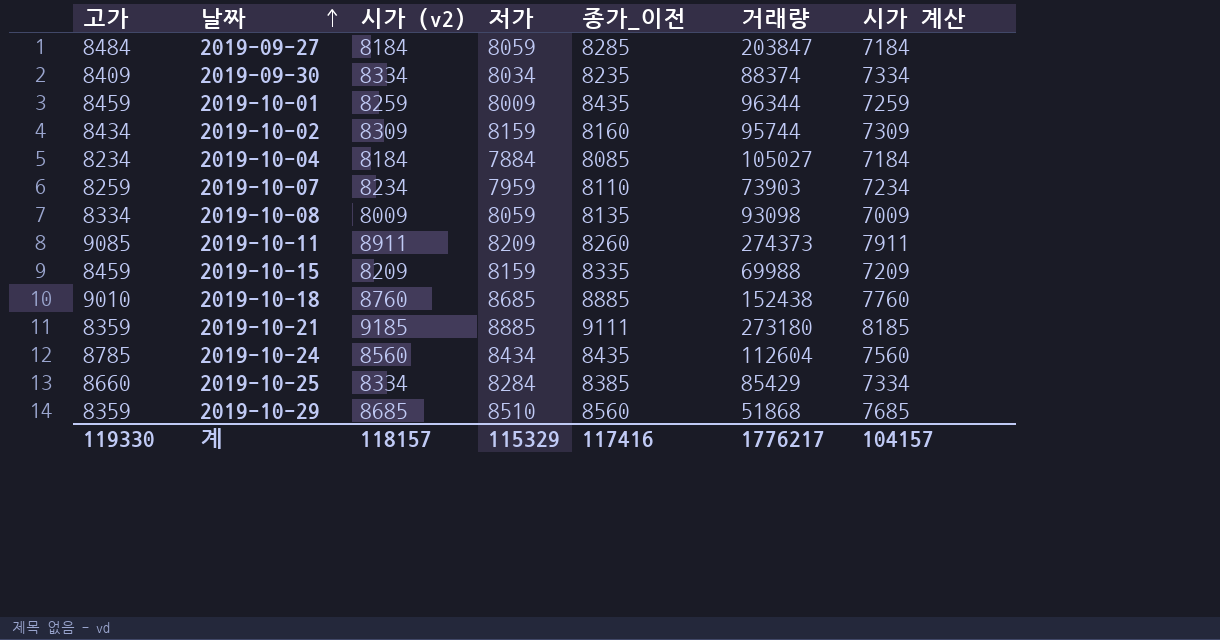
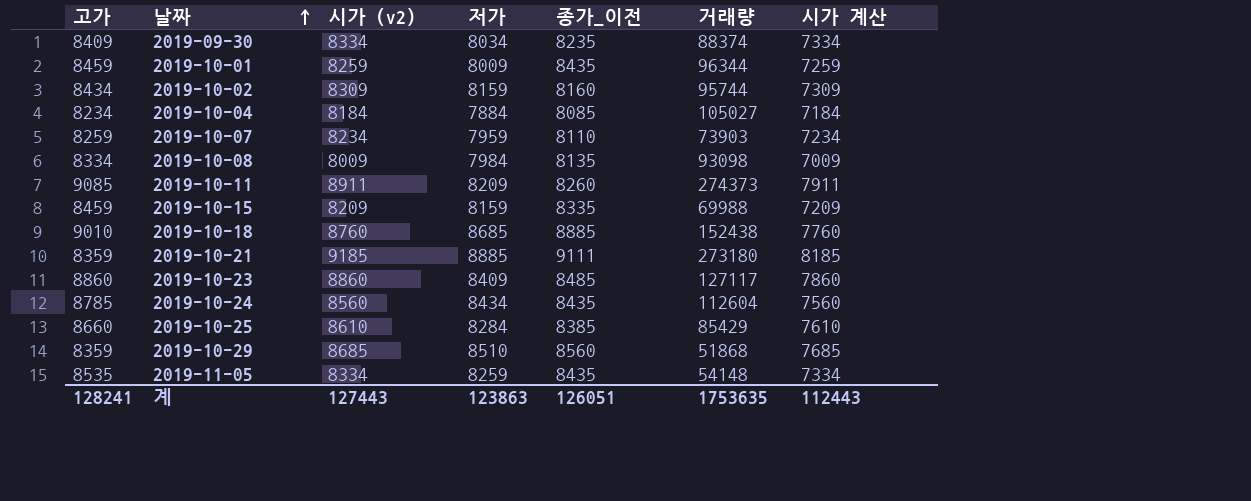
row 2019-09-27: 8484 | 8184 | 8059 | 8285 | 203847 | 7184 -> none
2019-10-08 | 저가: 8059 -> 7984
row 2019-10-23: none -> 8860 | 8860 | 8409 | 8485 | 127117 | 7860
2019-10-25 | 시가 (v2): 8334 -> 8610
2019-10-25 | 시가 계산: 7334 -> 7610
row 2019-11-05: none -> 8535 | 8334 | 8259 | 8435 | 54148 | 7334
계 | 고가: 119330 -> 128241
계 | 시가 (v2): 118157 -> 127443
계 | 저가: 115329 -> 123863
계 | 종가_이전: 117416 -> 126051
계 | 거래량: 1776217 -> 1753635
계 | 시가 계산: 104157 -> 112443

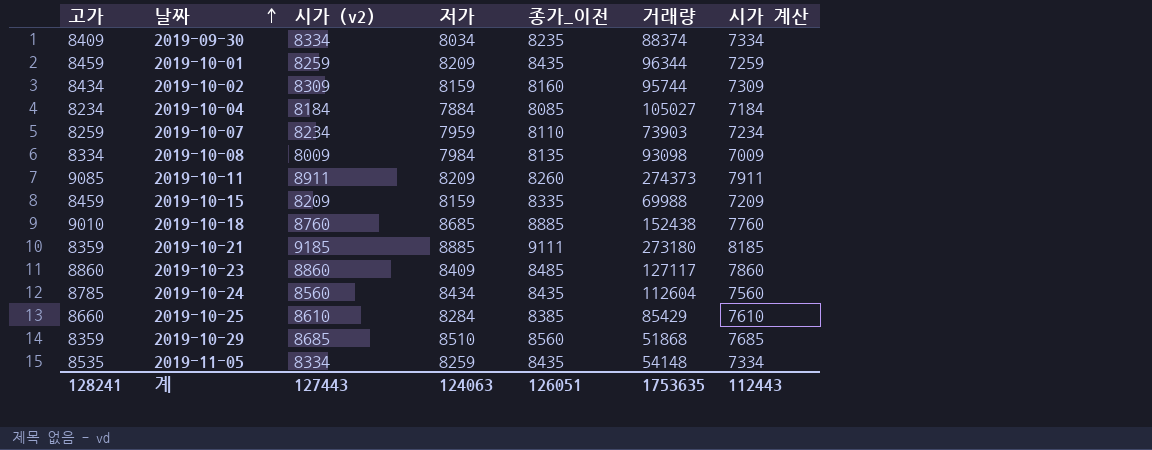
2019-10-01 | 저가: 8009 -> 8209
계 | 저가: 123863 -> 124063

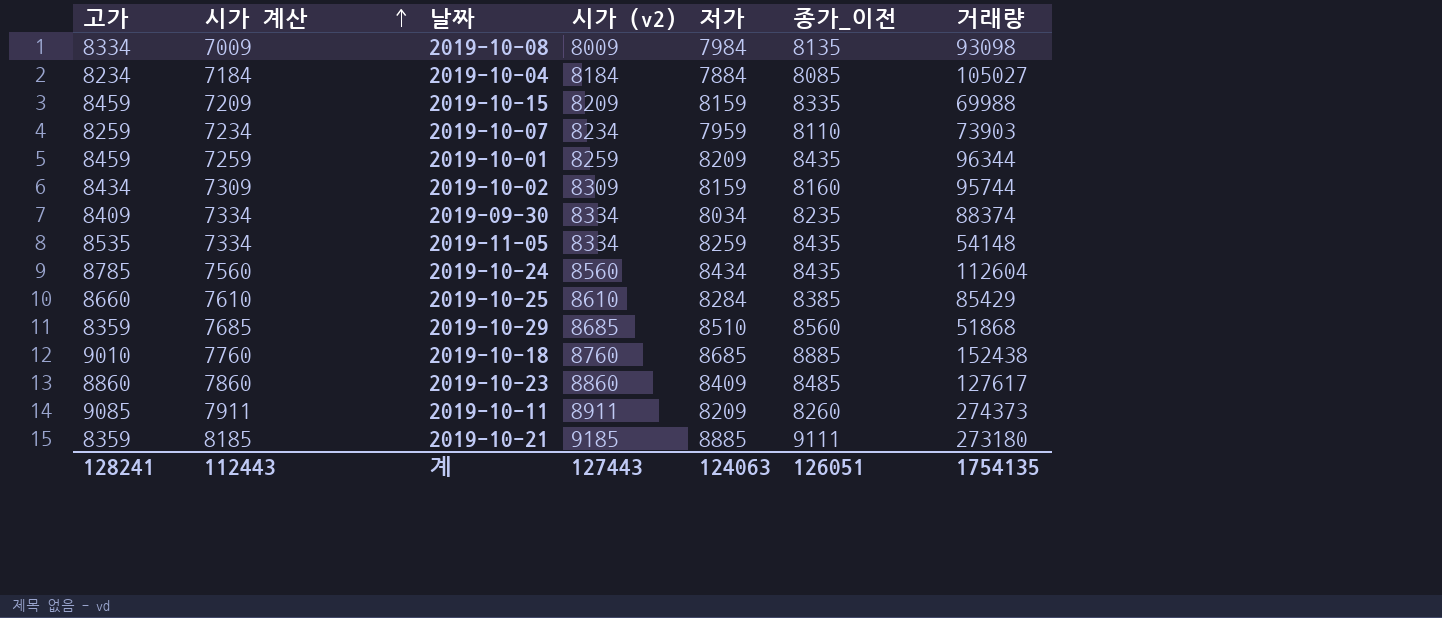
row order: 날짜 ascending -> 시가 계산 ascending
column 시가 계산 | position: 7 -> 2
2019-10-23 | 거래량: 127117 -> 127617
계 | 거래량: 1753635 -> 1754135

